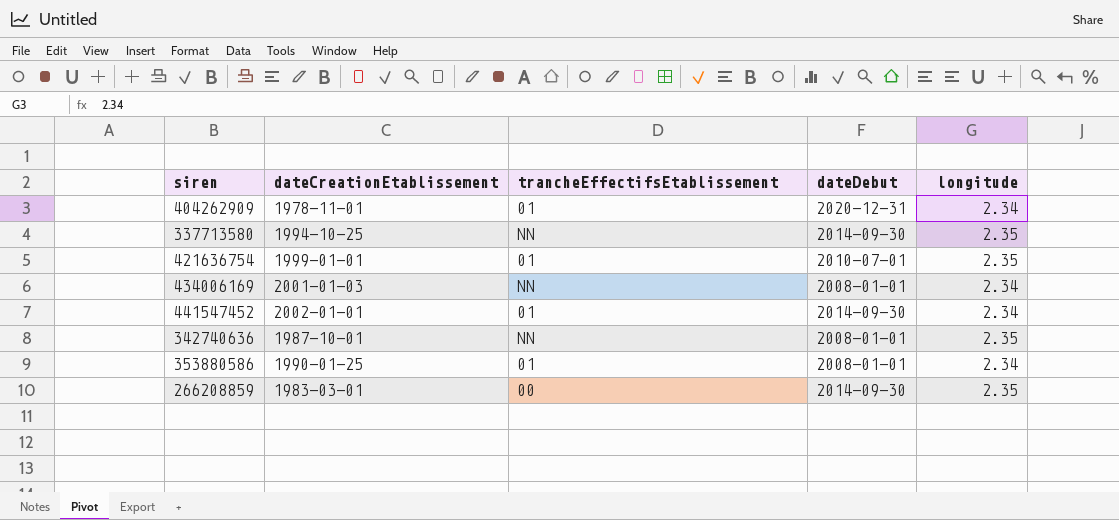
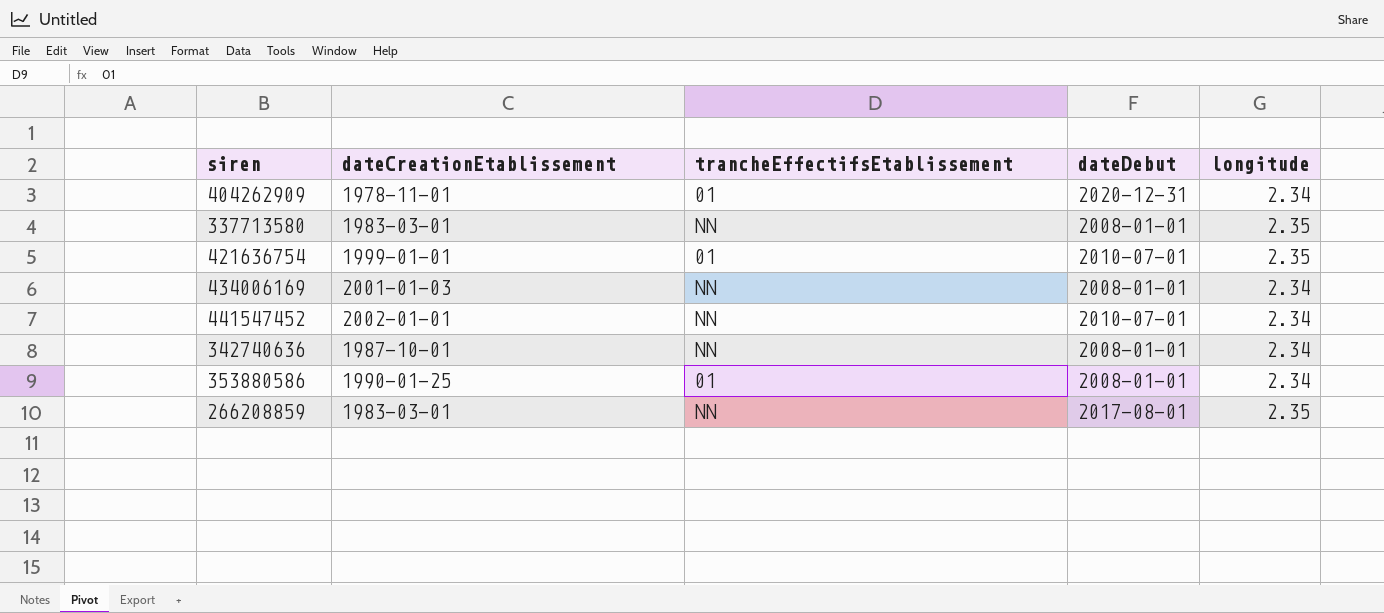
337713580 | dateCreationEtablissement: 1994-10-25 -> 1983-03-01
337713580 | dateDebut: 2014-09-30 -> 2008-01-01
441547452 | trancheEffectifsEtablissement: 01 -> NN
441547452 | dateDebut: 2014-09-30 -> 2010-07-01
342740636 | longitude: 2.35 -> 2.34
266208859 | trancheEffectifsEtablissement: 00 -> NN
266208859 | dateDebut: 2014-09-30 -> 2017-08-01

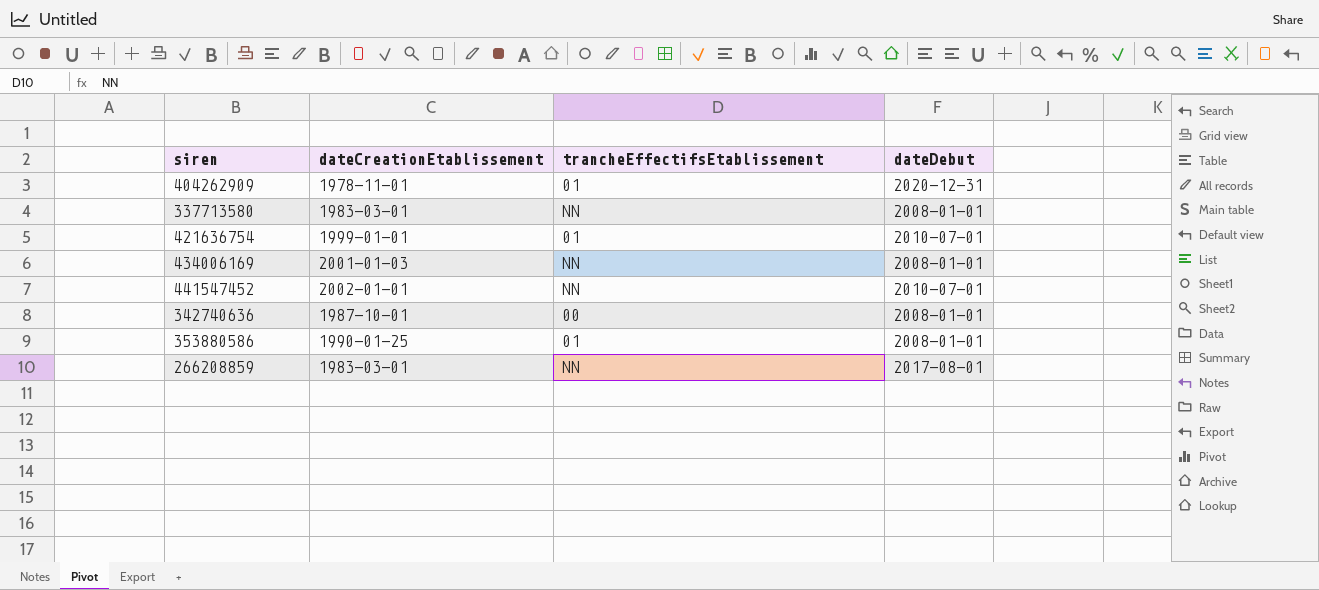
column longitude | position: 5 -> none
342740636 | trancheEffectifsEtablissement: NN -> 00

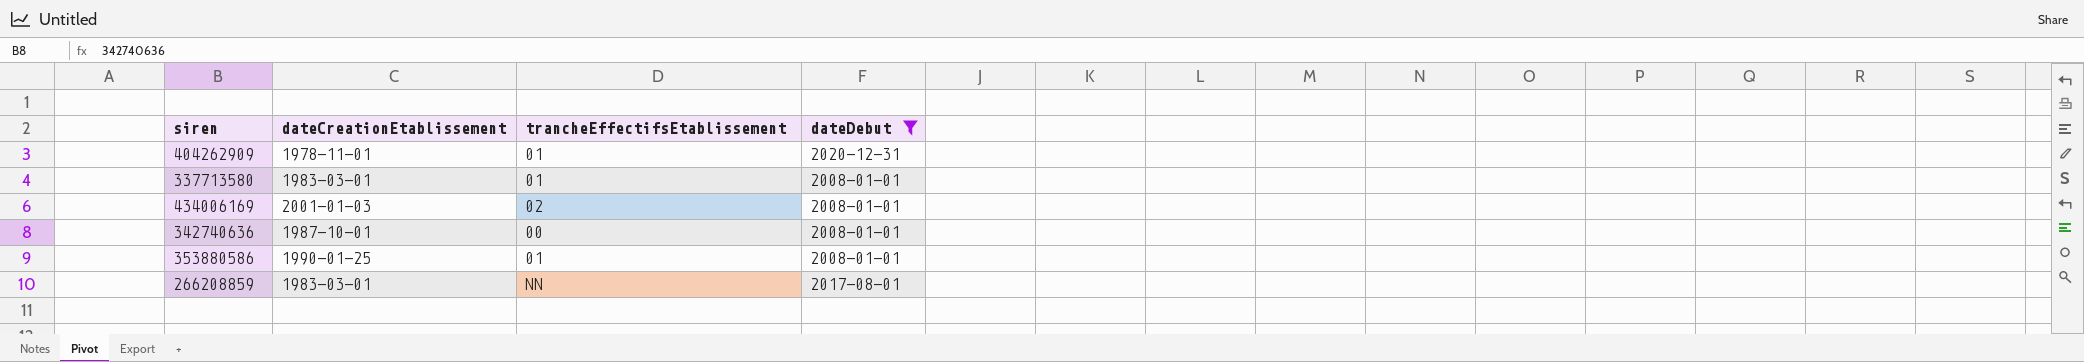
filter: none -> dateDebut != 2010-07-01
337713580 | trancheEffectifsEtablissement: NN -> 01
434006169 | trancheEffectifsEtablissement: NN -> 02

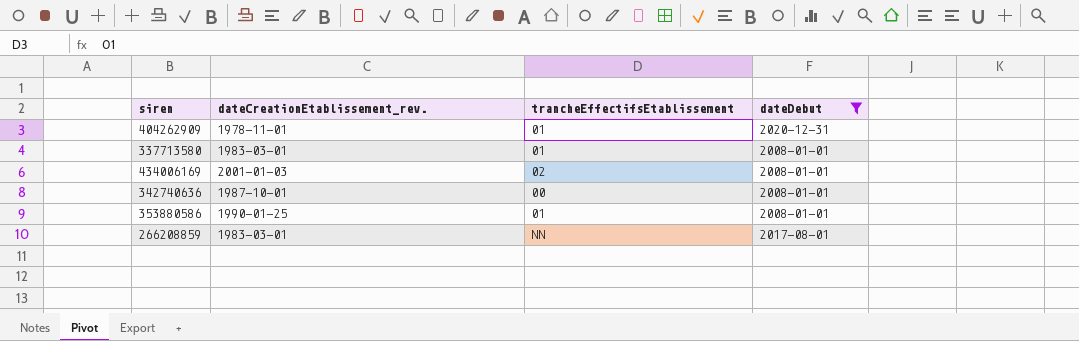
column name: dateCreationEtablissement -> dateCreationEtablissement_rev.

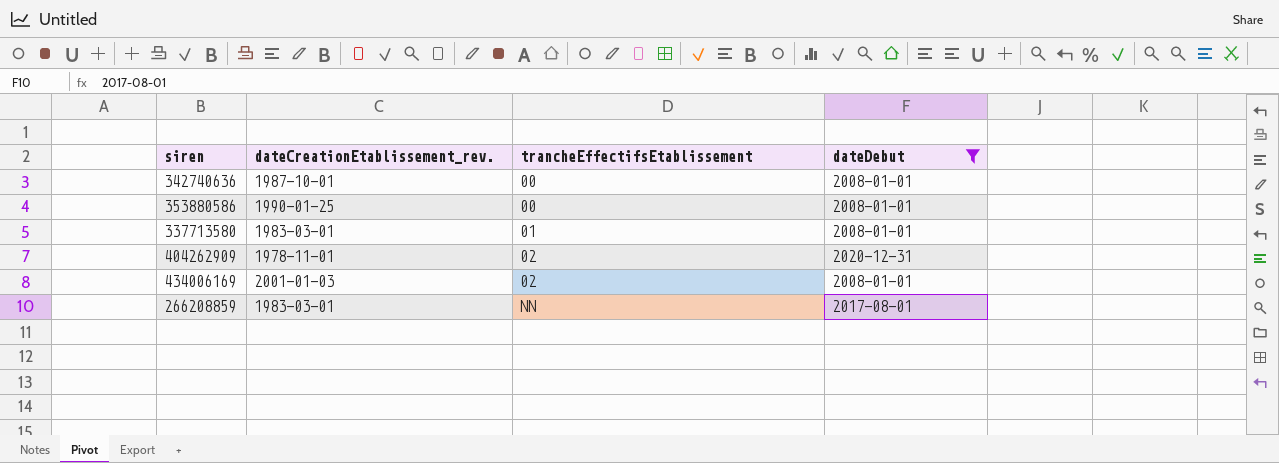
row order: none -> trancheEffectifsEtablissement ascending
353880586 | trancheEffectifsEtablissement: 01 -> 00
404262909 | trancheEffectifsEtablissement: 01 -> 02

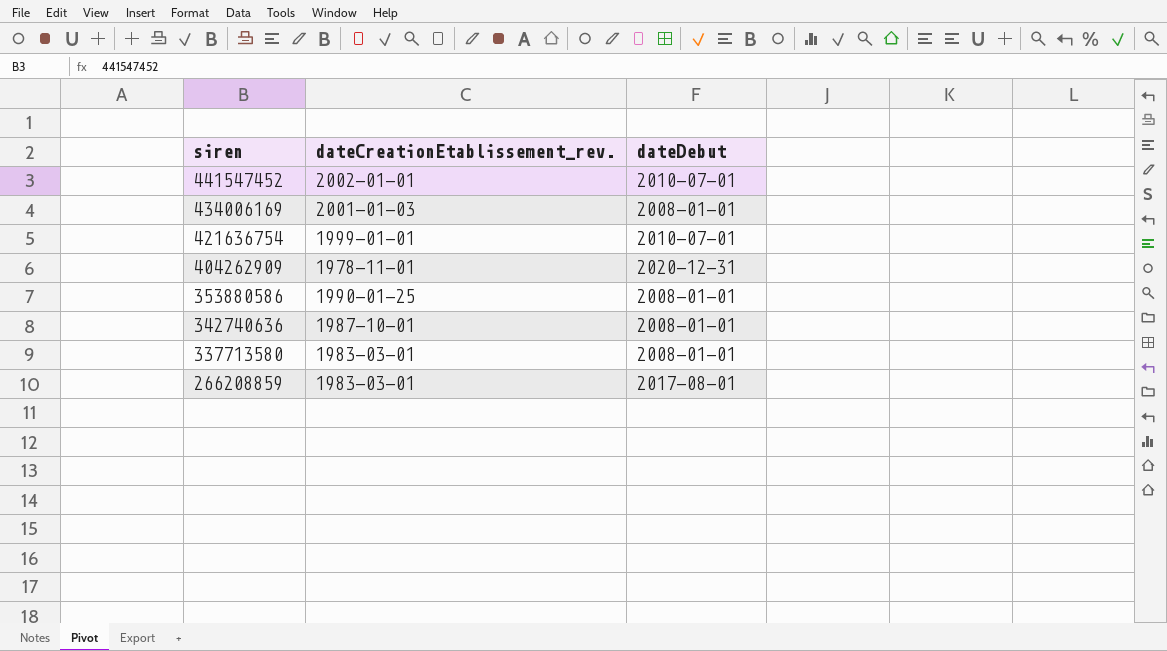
filter: dateDebut != 2010-07-01 -> none
row order: trancheEffectifsEtablissement ascending -> siren descending
column trancheEffectifsEtablissement | position: 3 -> none

